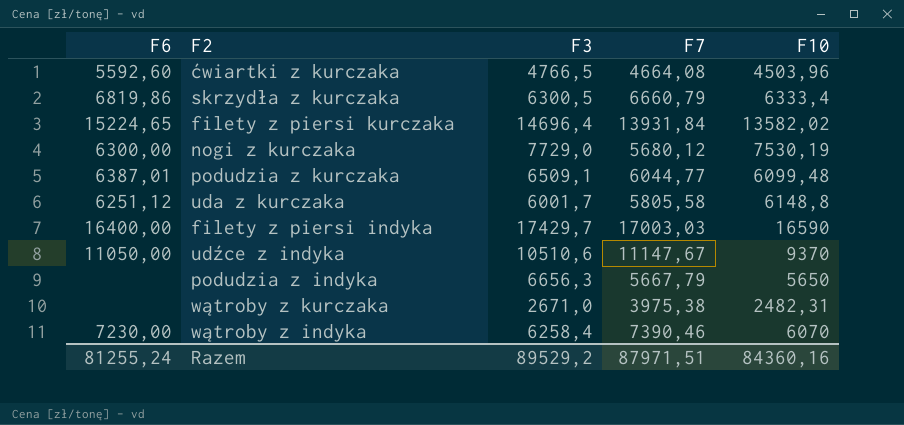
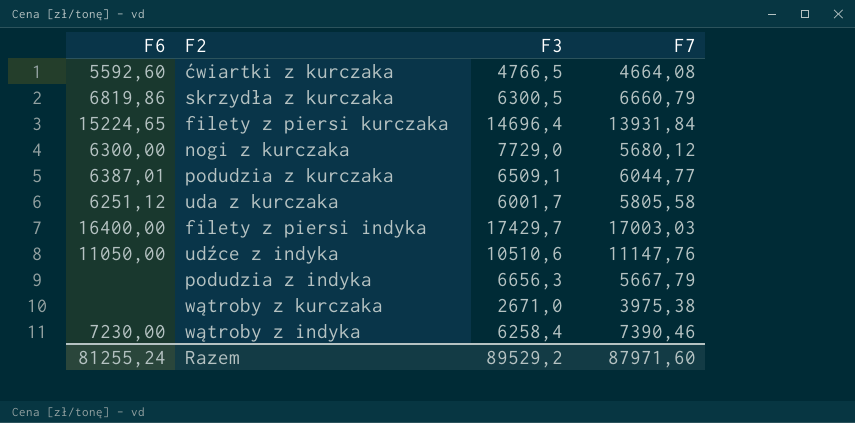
column F10 | position: 5 -> none
udźce z indyka | F7: 11147,67 -> 11147,76
Razem | F7: 87971,51 -> 87971,60

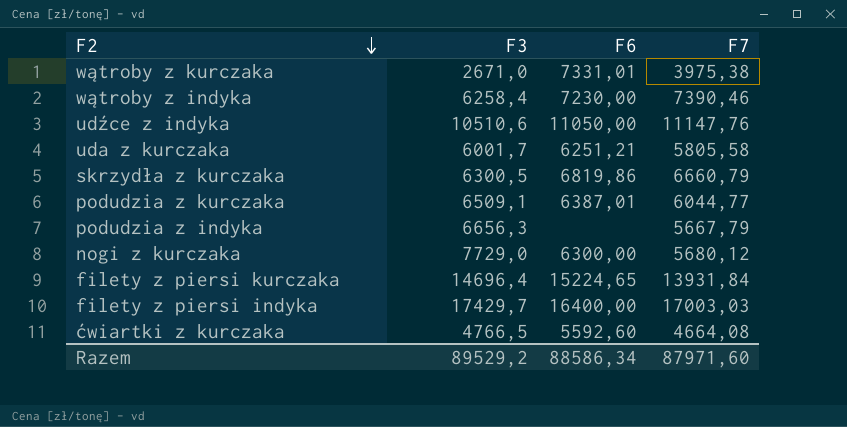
row order: none -> F2 descending
column F6 | position: 1 -> 3
wątroby z kurczaka | F6: none -> 7331,01
uda z kurczaka | F6: 6251,12 -> 6251,21
Razem | F6: 81255,24 -> 88586,34

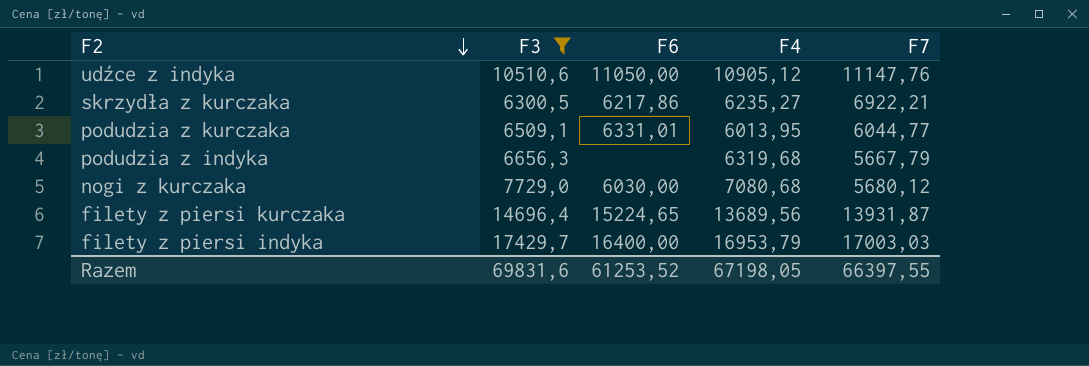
filter: none -> F3 >= 6300,5
column F4 | position: none -> 4
skrzydła z kurczaka | F6: 6819,86 -> 6217,86
skrzydła z kurczaka | F7: 6660,79 -> 6922,21
podudzia z kurczaka | F6: 6387,01 -> 6331,01
nogi z kurczaka | F6: 6300,00 -> 6030,00
filety z piersi kurczaka | F7: 13931,84 -> 13931,87
Razem | F3: 89529,2 -> 69831,6
Razem | F6: 88586,34 -> 61253,52
Razem | F7: 87971,60 -> 66397,55

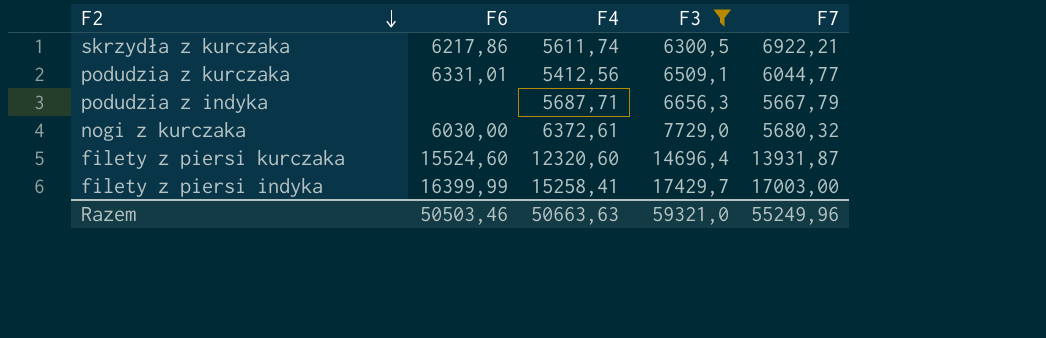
column F3 | position: 2 -> 4
row udźce z indyka: 10510,6 | 11050,00 | 10905,12 | 11147,76 -> none
skrzydła z kurczaka | F4: 6235,27 -> 5611,74
podudzia z kurczaka | F4: 6013,95 -> 5412,56
podudzia z indyka | F4: 6319,68 -> 5687,71
nogi z kurczaka | F4: 7080,68 -> 6372,61
nogi z kurczaka | F7: 5680,12 -> 5680,32
filety z piersi kurczaka | F6: 15224,65 -> 15524,60
filety z piersi kurczaka | F4: 13689,56 -> 12320,60
filety z piersi indyka | F6: 16400,00 -> 16399,99
filety z piersi indyka | F4: 16953,79 -> 15258,41
filety z piersi indyka | F7: 17003,03 -> 17003,00
Razem | F6: 61253,52 -> 50503,46
Razem | F4: 67198,05 -> 50663,63
Razem | F3: 69831,6 -> 59321,0
Razem | F7: 66397,55 -> 55249,96

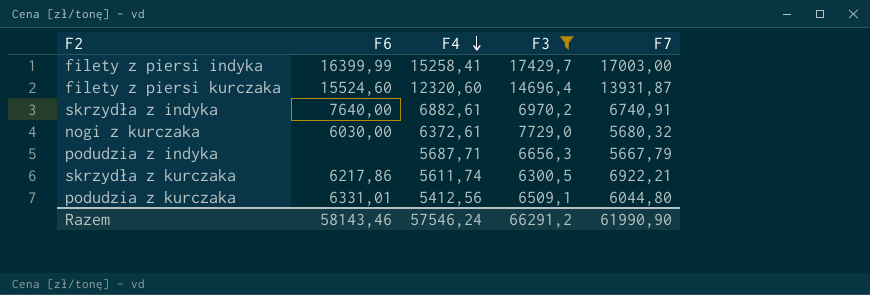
row order: F2 descending -> F4 descending
row skrzydła z indyka: none -> 7640,00 | 6882,61 | 6970,2 | 6740,91
podudzia z kurczaka | F7: 6044,77 -> 6044,80
Razem | F6: 50503,46 -> 58143,46
Razem | F4: 50663,63 -> 57546,24
Razem | F3: 59321,0 -> 66291,2
Razem | F7: 55249,96 -> 61990,90

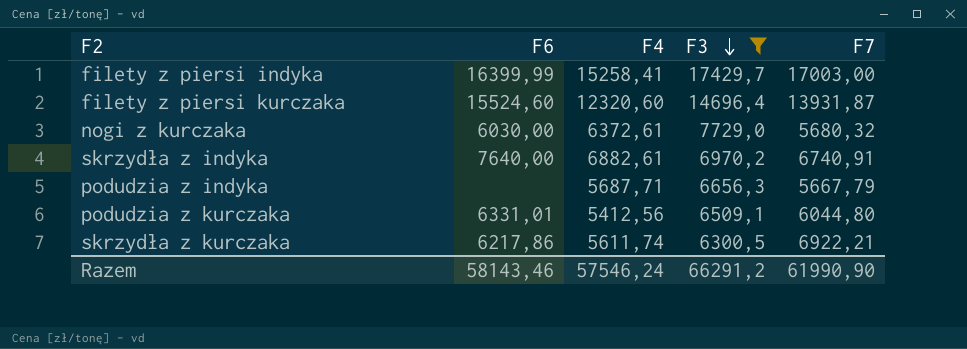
row order: F4 descending -> F3 descending

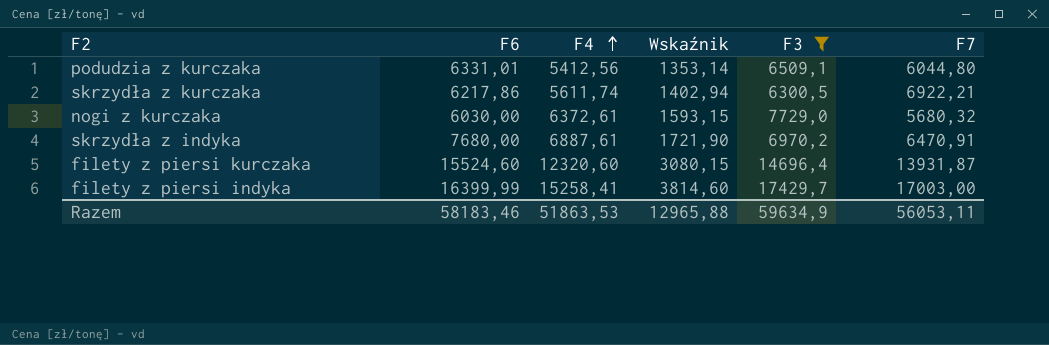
row order: F3 descending -> F4 ascending
column Wskaźnik | formula: none -> [F4] * 0,25
row podudzia z indyka: none | 5687,71 | 6656,3 | 5667,79 -> none
skrzydła z indyka | F6: 7640,00 -> 7680,00
skrzydła z indyka | F4: 6882,61 -> 6887,61
skrzydła z indyka | F7: 6740,91 -> 6470,91
Razem | F6: 58143,46 -> 58183,46
Razem | F4: 57546,24 -> 51863,53
Razem | F3: 66291,2 -> 59634,9
Razem | F7: 61990,90 -> 56053,11

